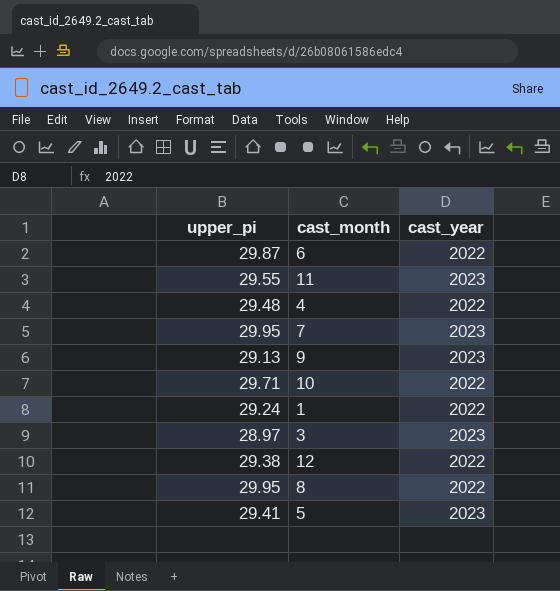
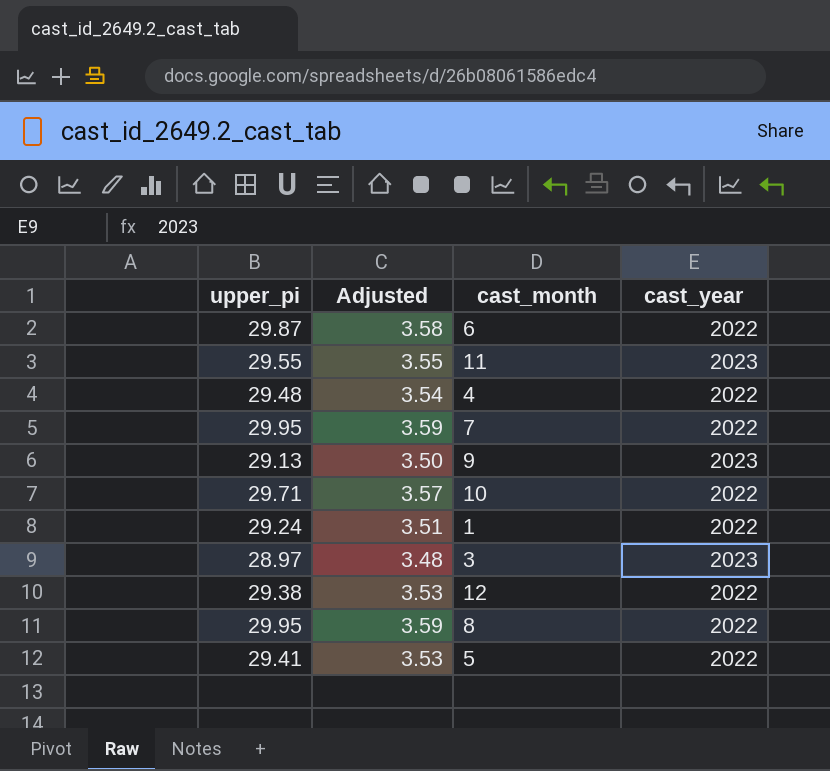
column Adjusted | formula: none -> [upper_pi] * 0.12
7 | cast_year: 2023 -> 2022
5 | cast_year: 2023 -> 2022

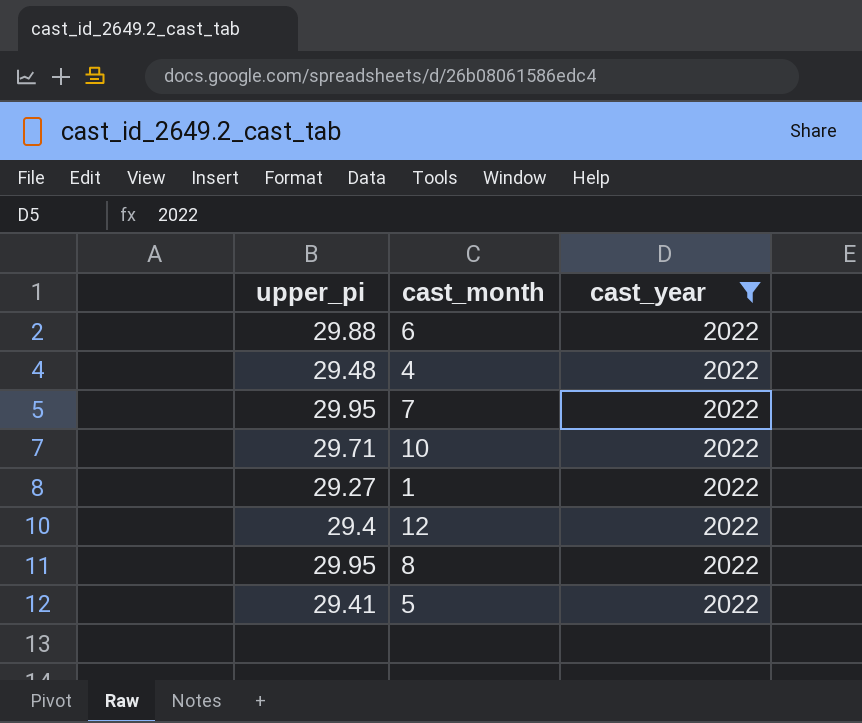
filter: none -> cast_year = 2022
column Adjusted | formula: [upper_pi] * 0.12 -> none
6 | upper_pi: 29.87 -> 29.88
1 | upper_pi: 29.24 -> 29.27
12 | upper_pi: 29.38 -> 29.4

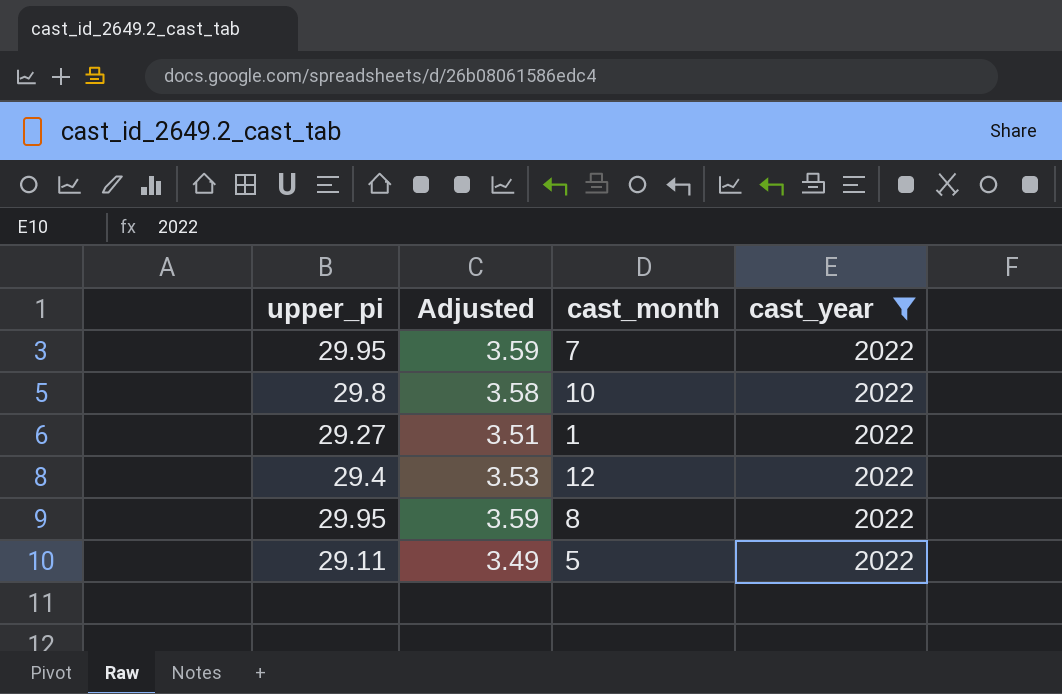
column Adjusted | formula: none -> [upper_pi] * 0.12
row 6: 29.88 | 2022 -> none
row 4: 29.48 | 2022 -> none
10 | upper_pi: 29.71 -> 29.8
5 | upper_pi: 29.41 -> 29.11

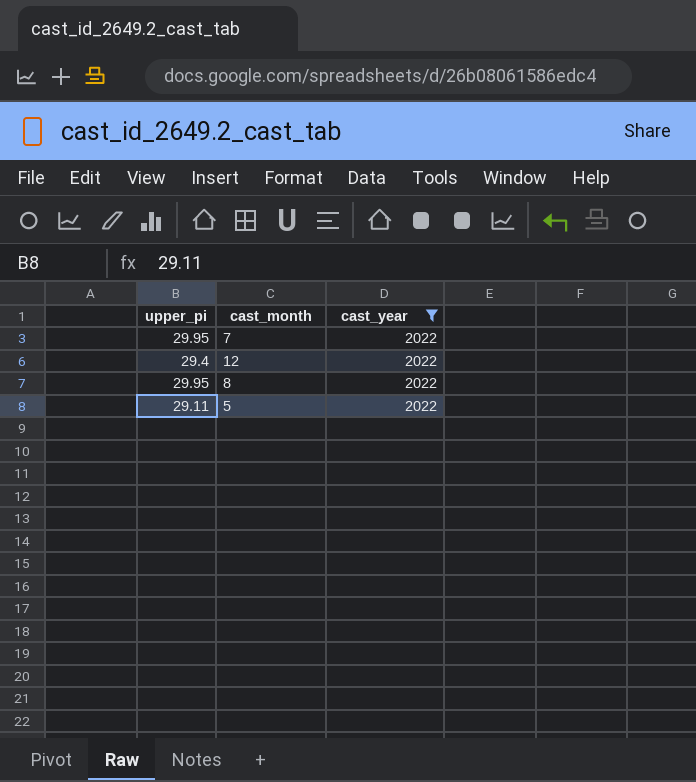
column Adjusted | formula: [upper_pi] * 0.12 -> none
row 10: 29.8 | 3.58 | 2022 -> none
row 1: 29.27 | 3.51 | 2022 -> none

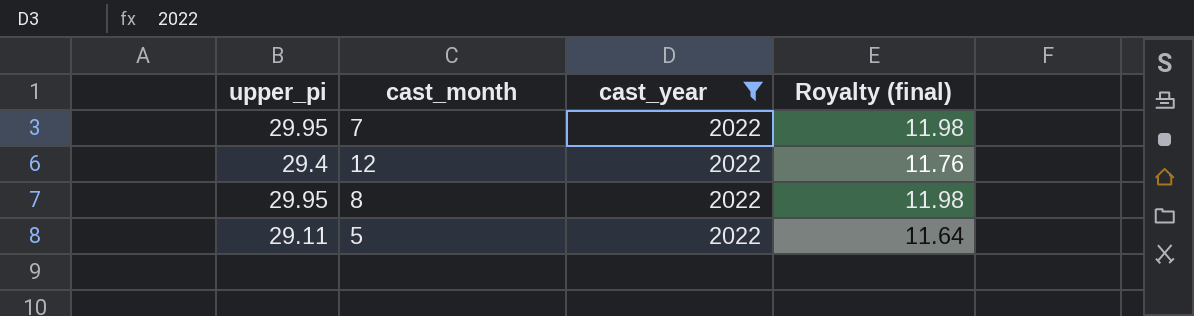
column Royalty (final) | formula: none -> [upper_pi] * 0.4

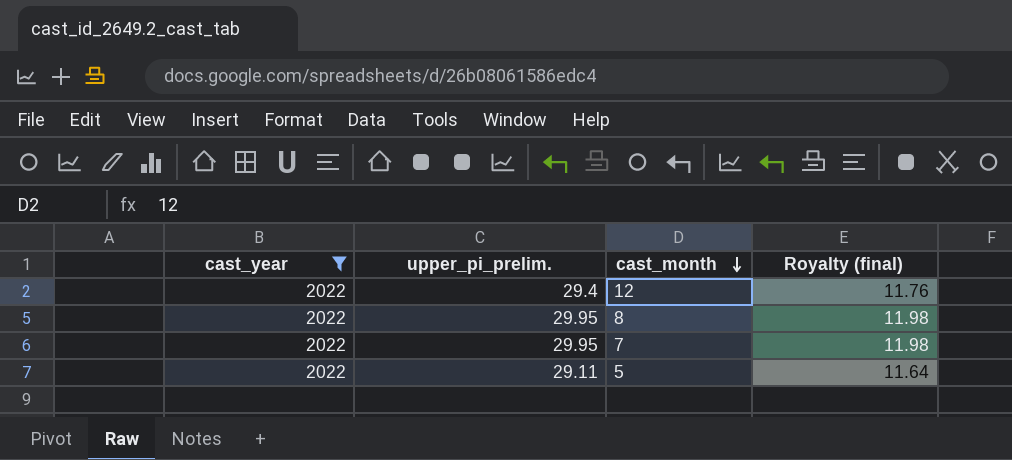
row order: none -> cast_month descending
column cast_year | position: 3 -> 1
column name: upper_pi -> upper_pi_prelim.

